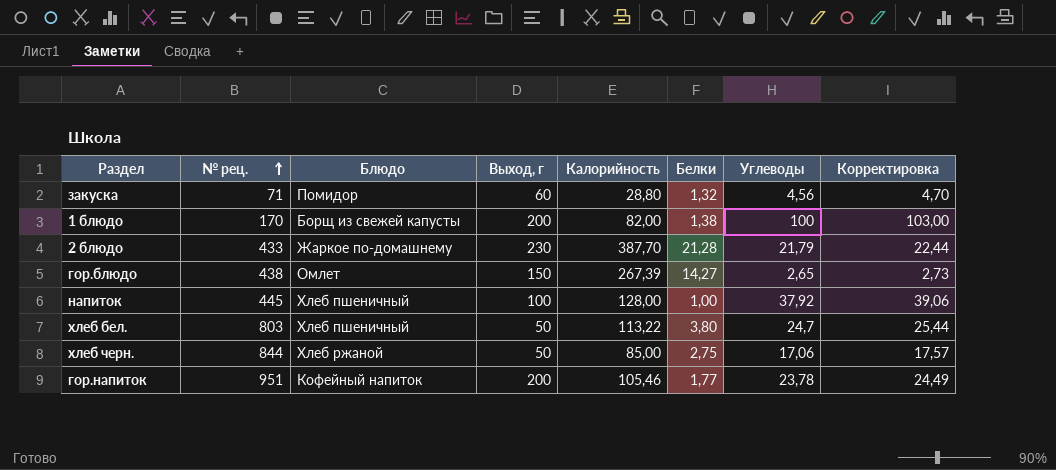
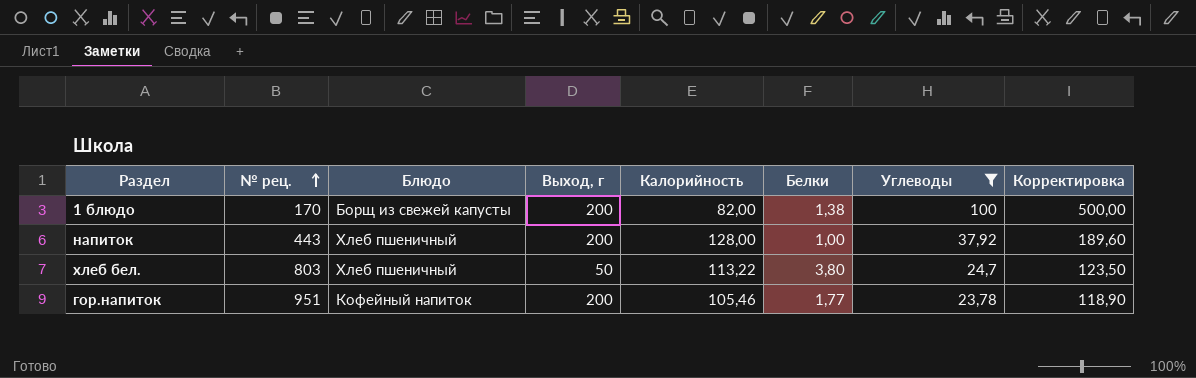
filter: none -> Углеводы >= 23,78
column Корректировка | formula: [Углеводы] * 1,03 -> [Углеводы] * 5
напиток | № рец.: 445 -> 443
напиток | Выход, г: 100 -> 200

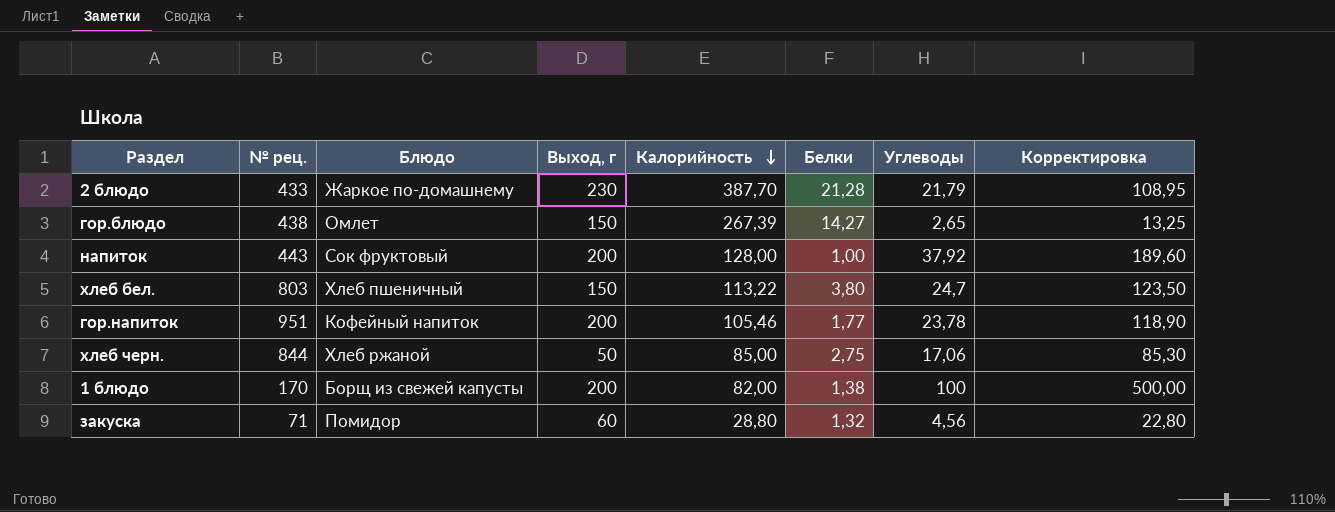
filter: Углеводы >= 23,78 -> none
row order: № рец. ascending -> Калорийность descending
напиток | Блюдо: Хлеб пшеничный -> Сок фруктовый
хлеб бел. | Выход, г: 50 -> 150

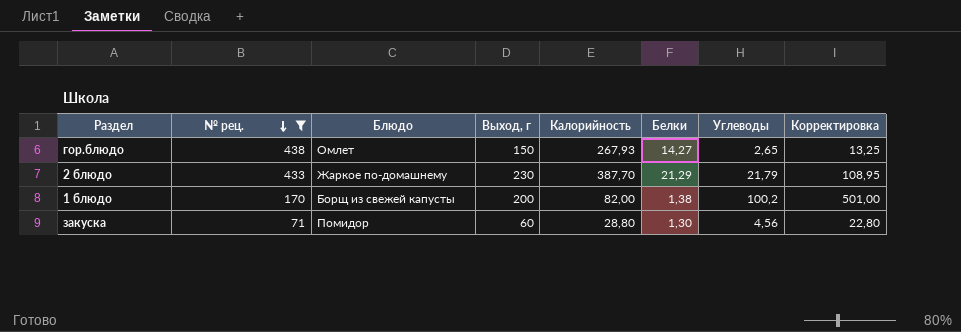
filter: none -> № рец. <= 438
row order: Калорийность descending -> № рец. descending
гор.блюдо | Калорийность: 267,39 -> 267,93
2 блюдо | Белки: 21,28 -> 21,29
1 блюдо | Углеводы: 100 -> 100,2
1 блюдо | Корректировка: 500,00 -> 501,00
закуска | Белки: 1,32 -> 1,30

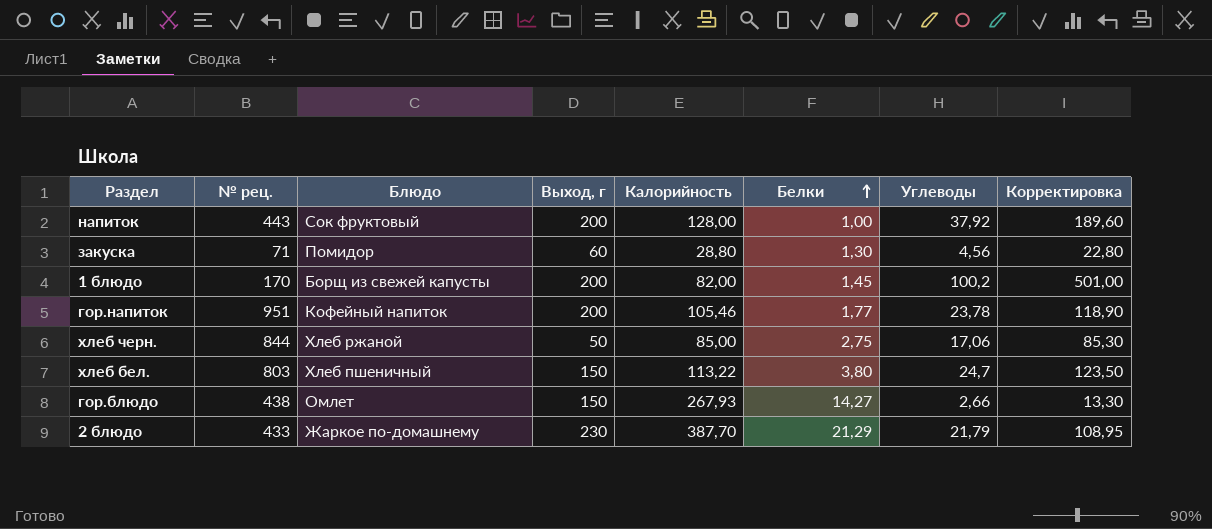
filter: № рец. <= 438 -> none
row order: № рец. descending -> Белки ascending
1 блюдо | Белки: 1,38 -> 1,45
гор.блюдо | Углеводы: 2,65 -> 2,66
гор.блюдо | Корректировка: 13,25 -> 13,30

